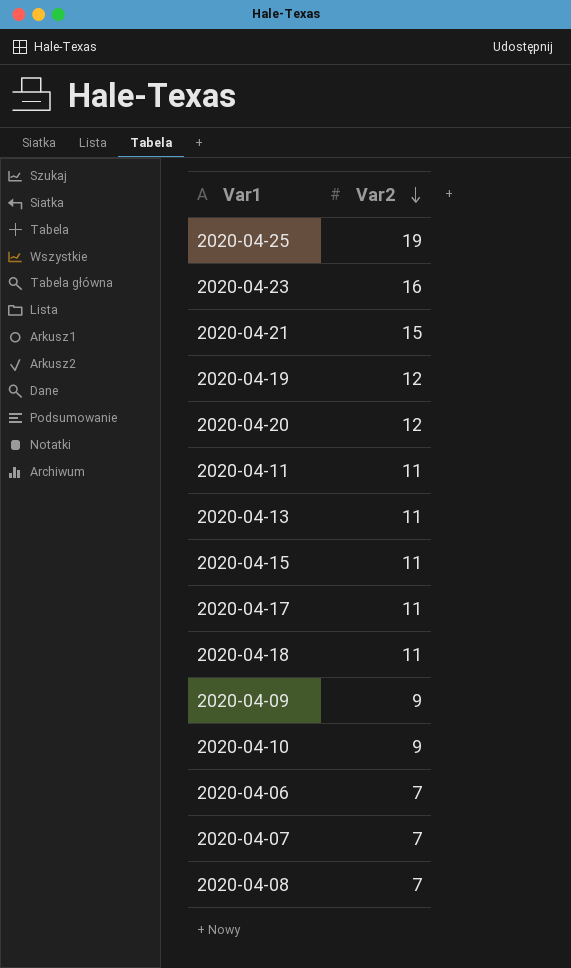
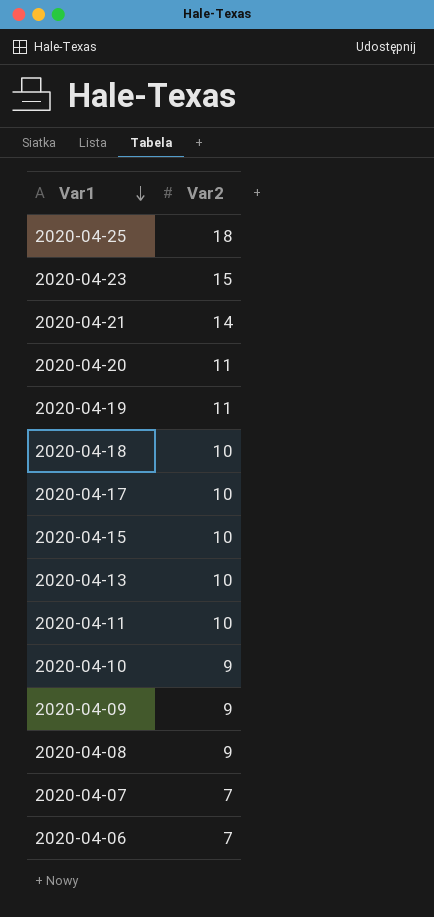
row order: Var2 descending -> Var1 descending
2020-04-25 | Var2: 19 -> 18
2020-04-23 | Var2: 16 -> 15
2020-04-21 | Var2: 15 -> 14
2020-04-20 | Var2: 12 -> 11
2020-04-19 | Var2: 12 -> 11
2020-04-18 | Var2: 11 -> 10
2020-04-17 | Var2: 11 -> 10
2020-04-15 | Var2: 11 -> 10
2020-04-13 | Var2: 11 -> 10
2020-04-11 | Var2: 11 -> 10
2020-04-08 | Var2: 7 -> 9

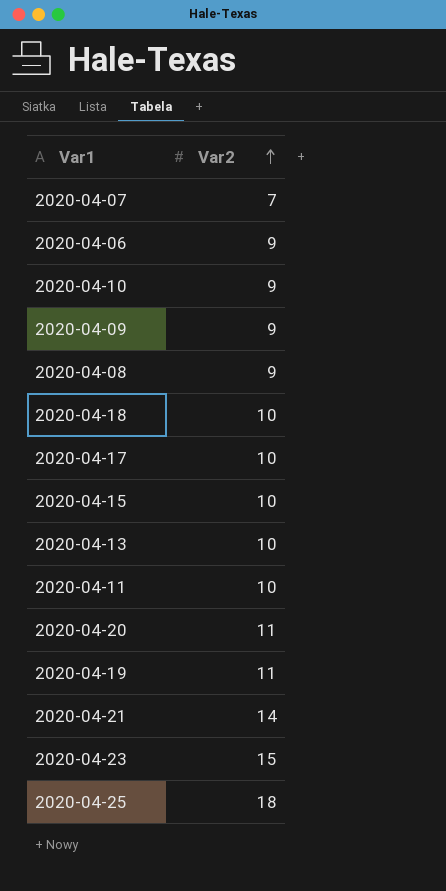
row order: Var1 descending -> Var2 ascending
2020-04-06 | Var2: 7 -> 9

